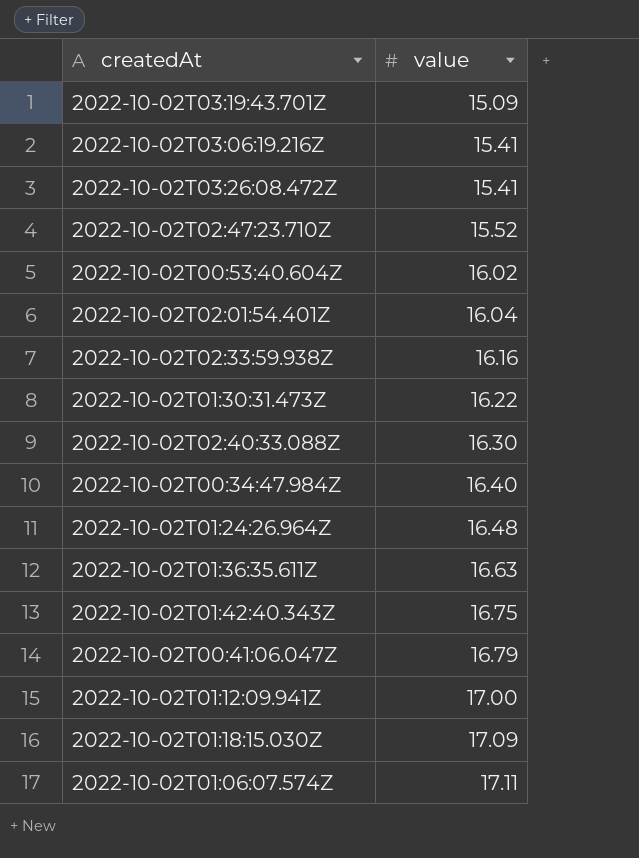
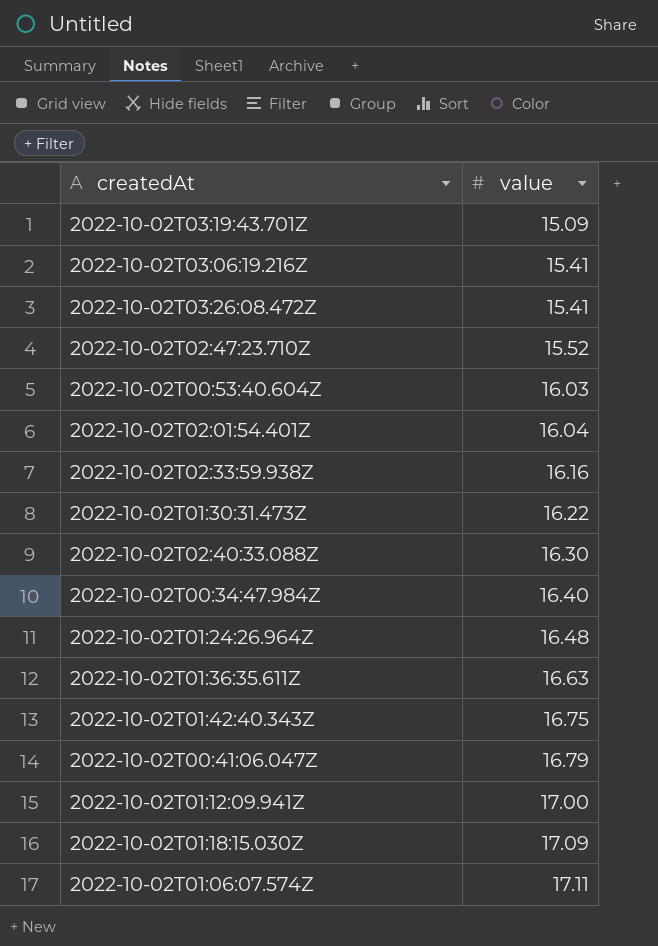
2022-10-02T00:53:40.604Z | value: 16.02 -> 16.03

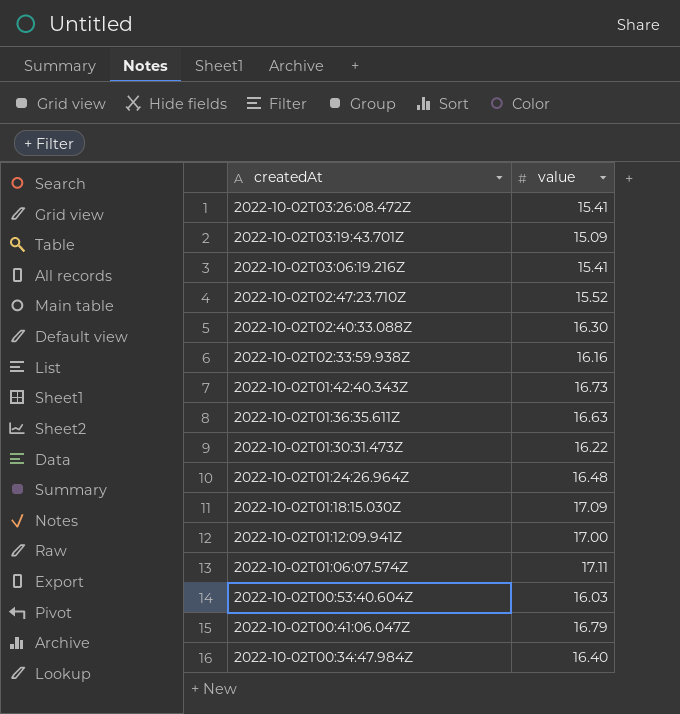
row order: value ascending -> createdAt descending
row 2022-10-02T02:01:54.401Z: 16.04 -> none
2022-10-02T01:42:40.343Z | value: 16.75 -> 16.73

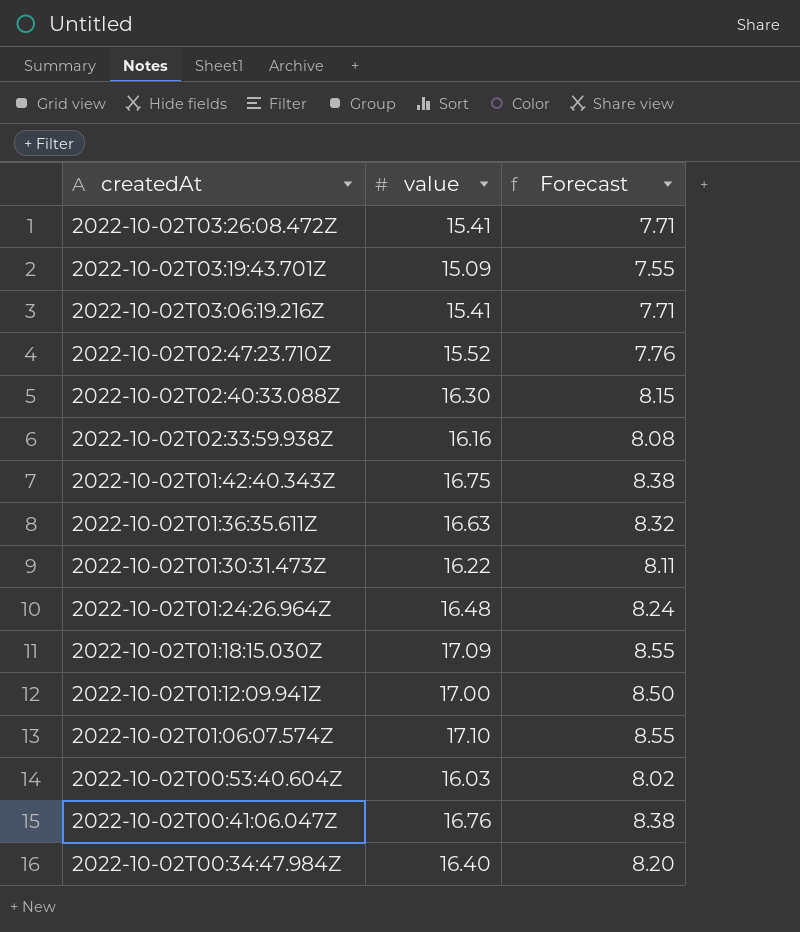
column Forecast | formula: none -> [value] * 0.5
2022-10-02T01:42:40.343Z | value: 16.73 -> 16.75
2022-10-02T01:06:07.574Z | value: 17.11 -> 17.10
2022-10-02T00:41:06.047Z | value: 16.79 -> 16.76

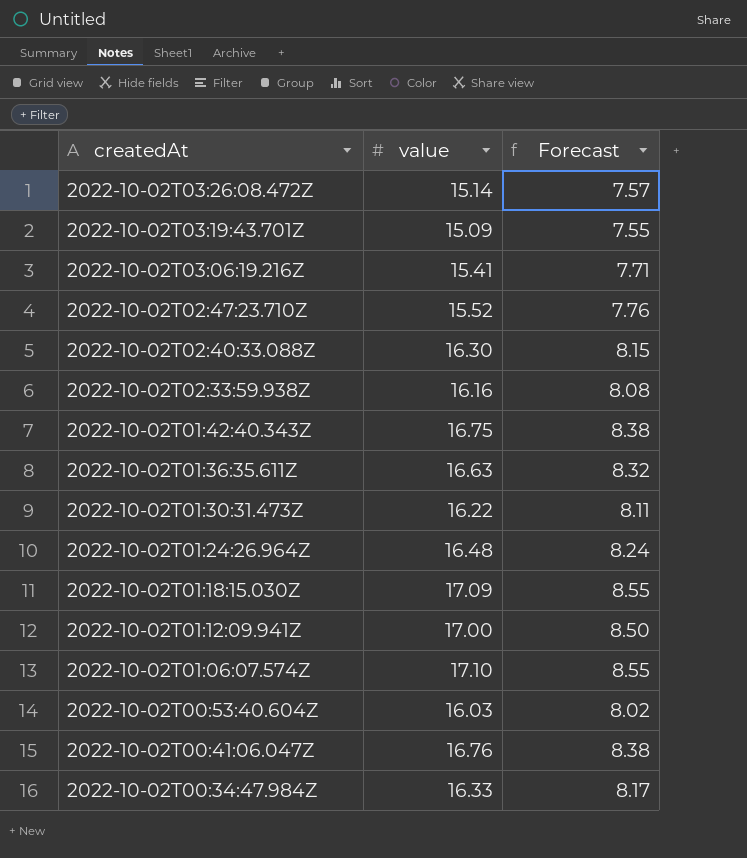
2022-10-02T03:26:08.472Z | value: 15.41 -> 15.14
2022-10-02T03:26:08.472Z | Forecast: 7.71 -> 7.57
2022-10-02T00:34:47.984Z | value: 16.40 -> 16.33
2022-10-02T00:34:47.984Z | Forecast: 8.20 -> 8.17

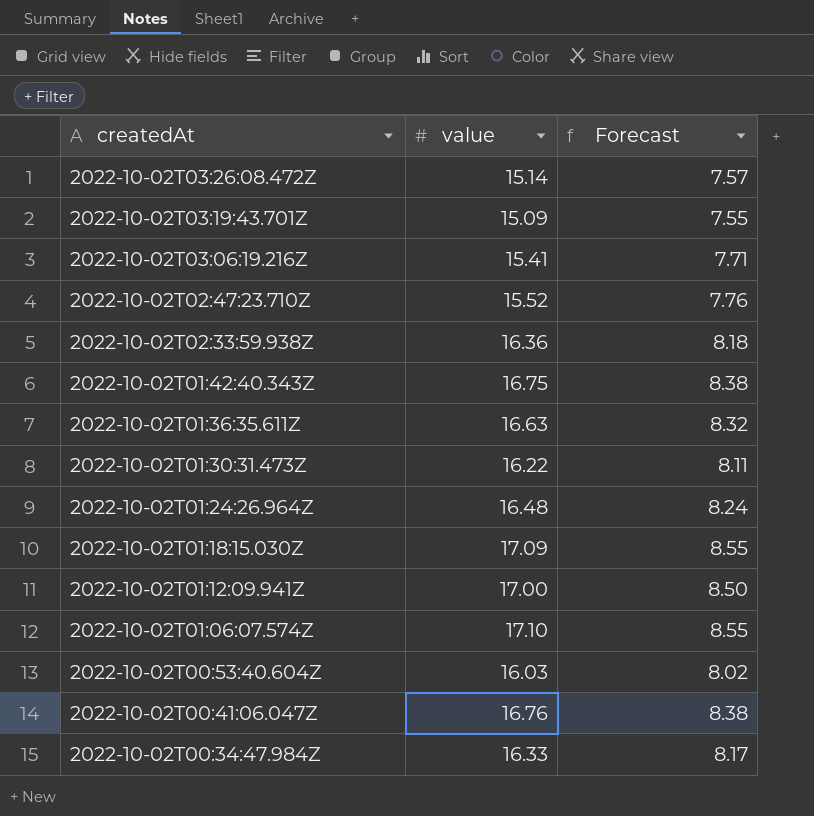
row 2022-10-02T02:40:33.088Z: 16.30 | 8.15 -> none
2022-10-02T02:33:59.938Z | value: 16.16 -> 16.36
2022-10-02T02:33:59.938Z | Forecast: 8.08 -> 8.18

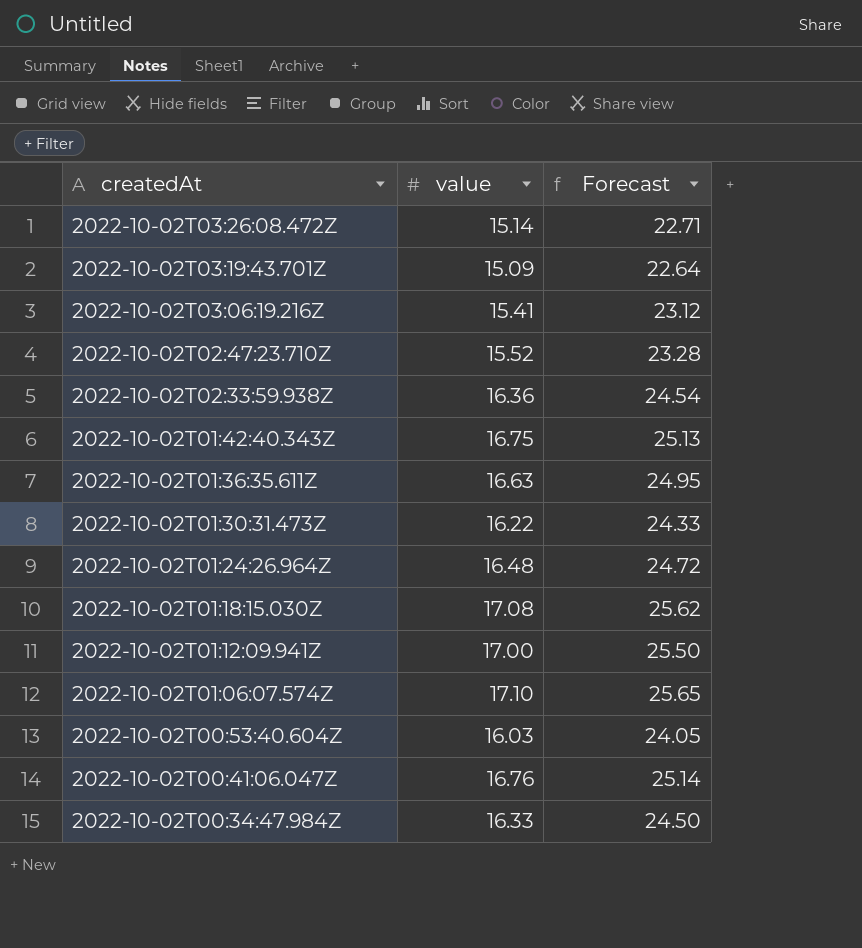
column Forecast | formula: [value] * 0.5 -> [value] * 1.5
2022-10-02T01:18:15.030Z | value: 17.09 -> 17.08

